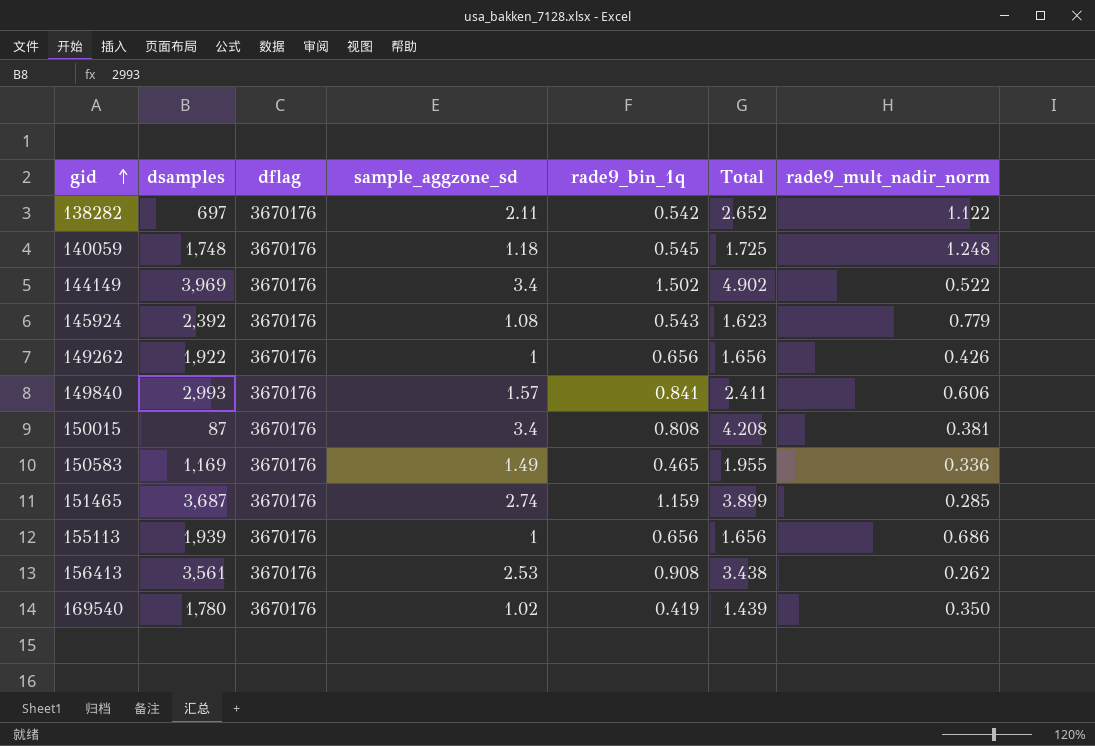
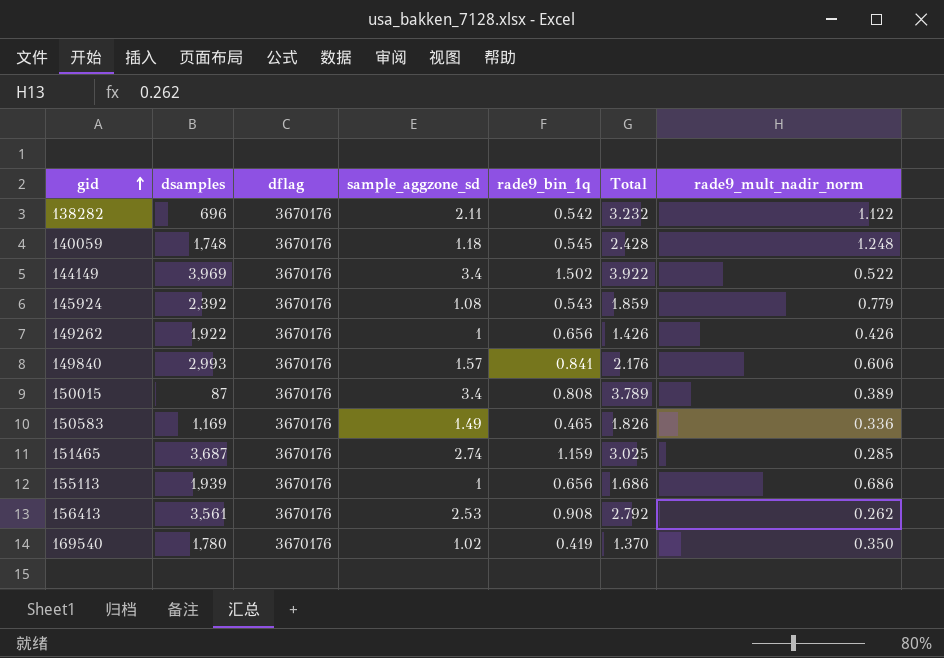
column Total | formula: [sample_aggzone_sd] + [rade9_bin_1q] -> [sample_aggzone_sd] + [rade9_mult_nadir_norm]
138282 | dsamples: 697 -> 696
150015 | rade9_mult_nadir_norm: 0.381 -> 0.389

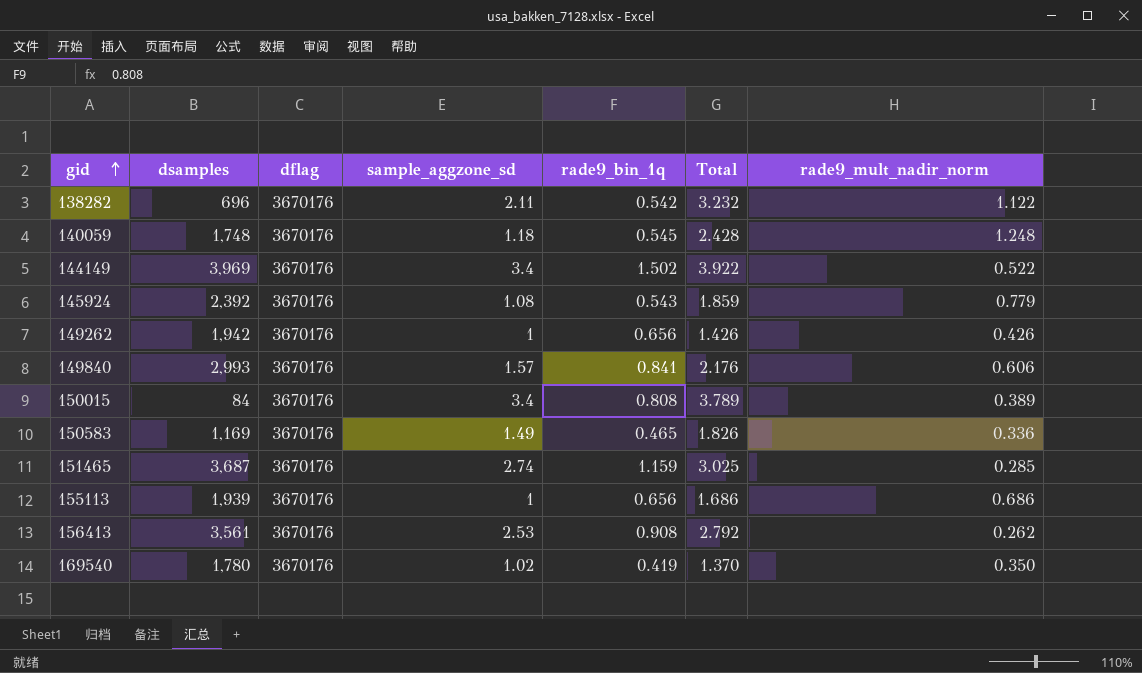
149262 | dsamples: 1,922 -> 1,942
150015 | dsamples: 87 -> 84

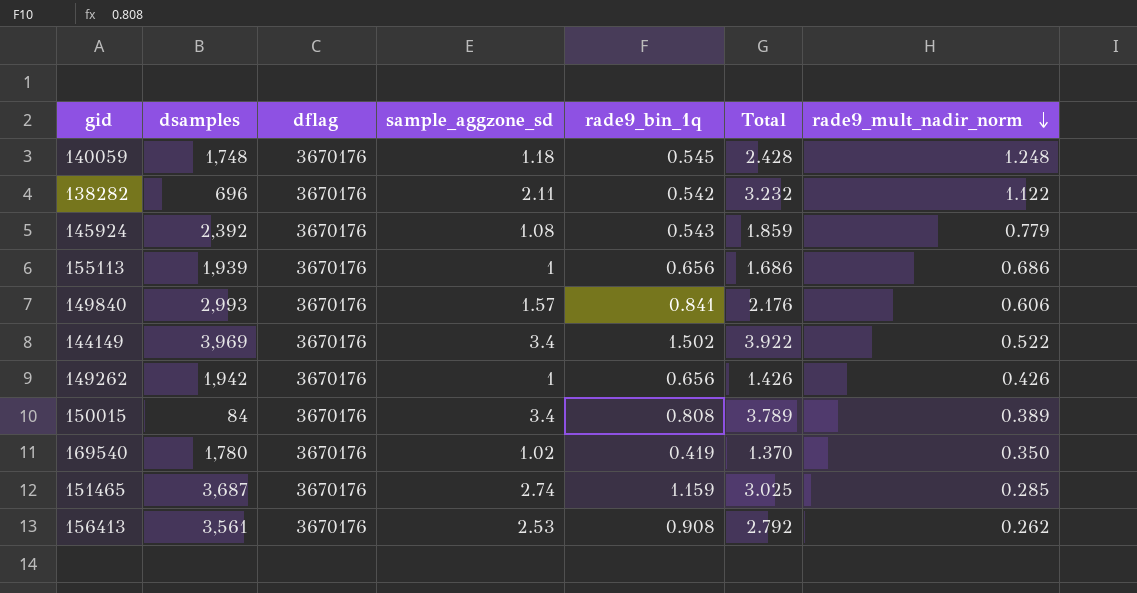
row order: gid ascending -> rade9_mult_nadir_norm descending
row 150583: 1,169 | 3670176 | 1.49 | 0.465 | 1.826 | 0.336 -> none

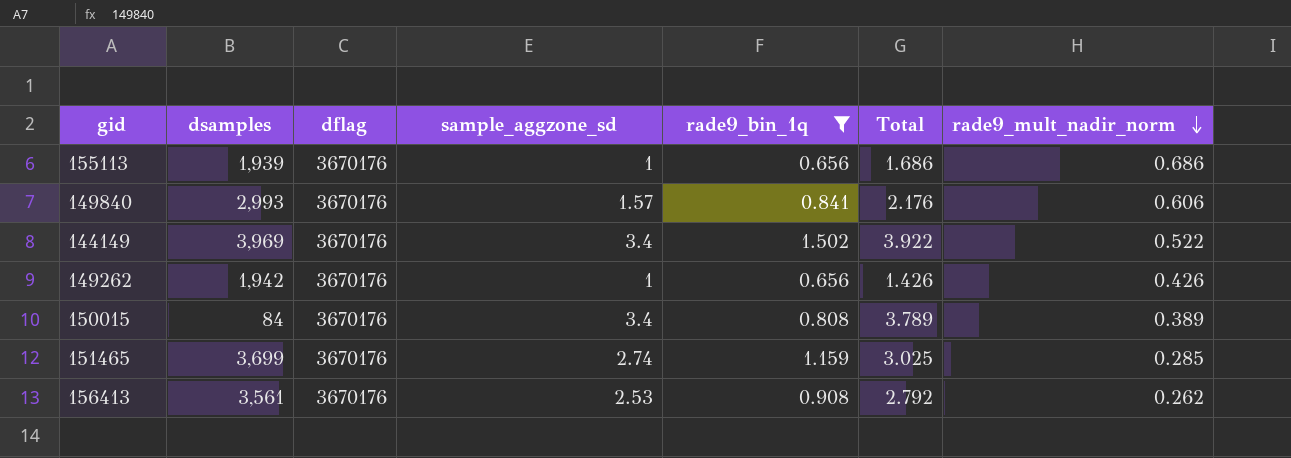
filter: none -> rade9_bin_1q >= 0.656
151465 | dsamples: 3,687 -> 3,699

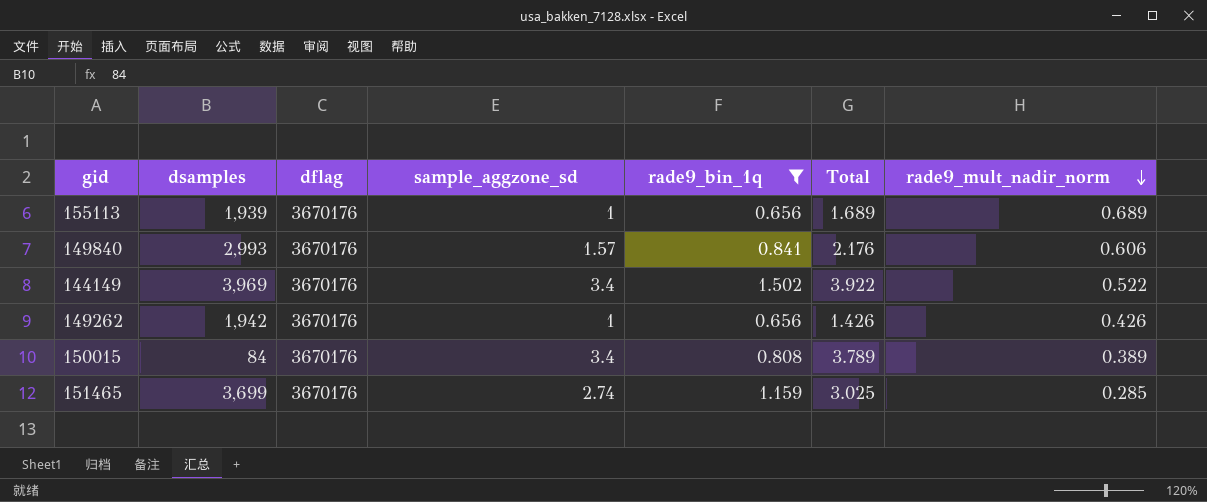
row 156413: 3,561 | 3670176 | 2.53 | 0.908 | 2.792 | 0.262 -> none
155113 | Total: 1.686 -> 1.689
155113 | rade9_mult_nadir_norm: 0.686 -> 0.689

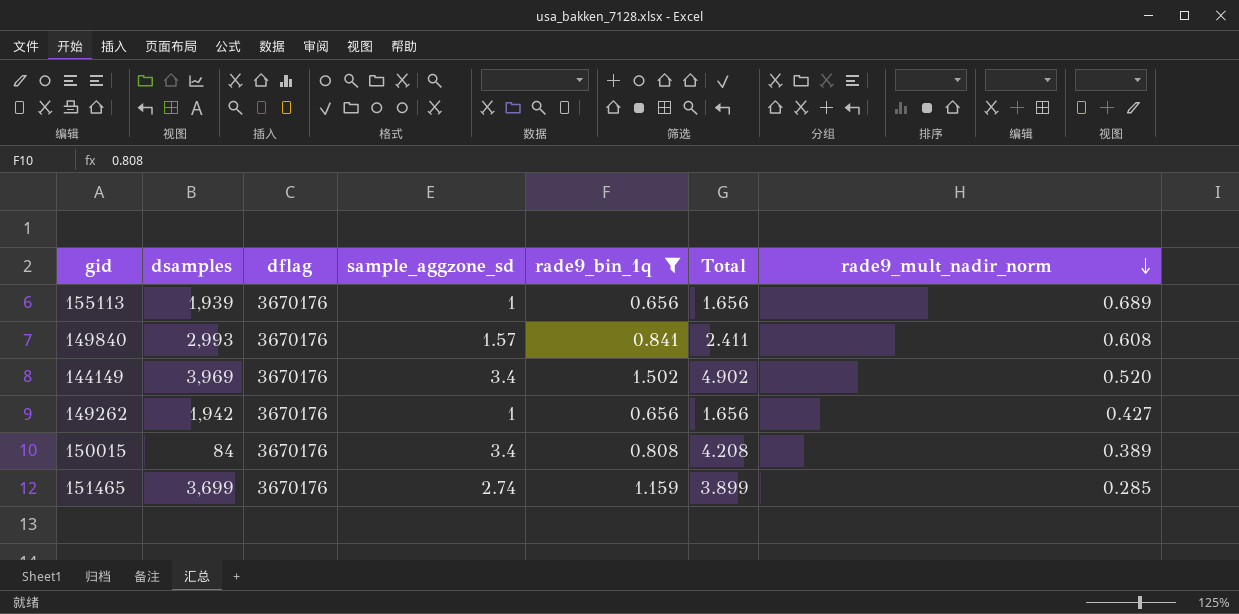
column Total | formula: [sample_aggzone_sd] + [rade9_mult_nadir_norm] -> [sample_aggzone_sd] + [rade9_bin_1q]
149840 | rade9_mult_nadir_norm: 0.606 -> 0.608
144149 | rade9_mult_nadir_norm: 0.522 -> 0.520
149262 | rade9_mult_nadir_norm: 0.426 -> 0.427

